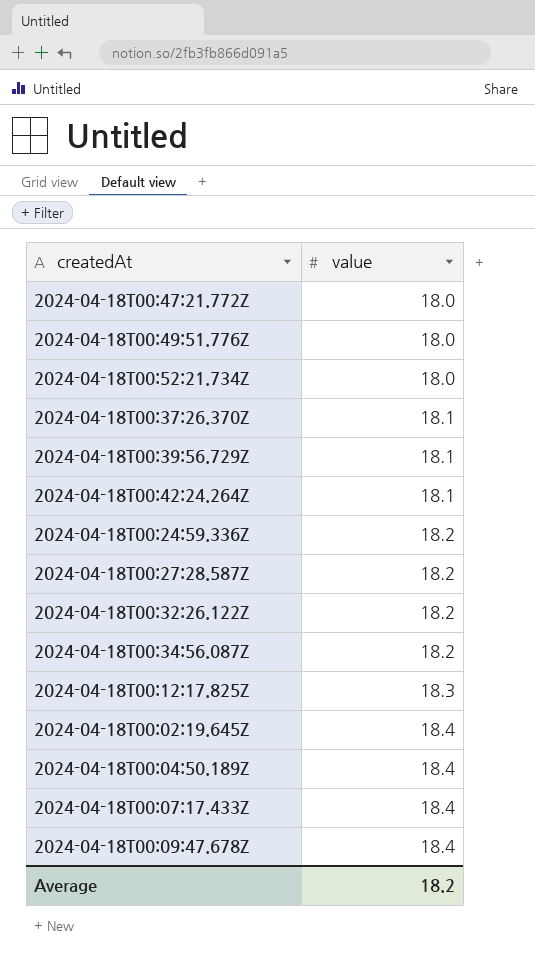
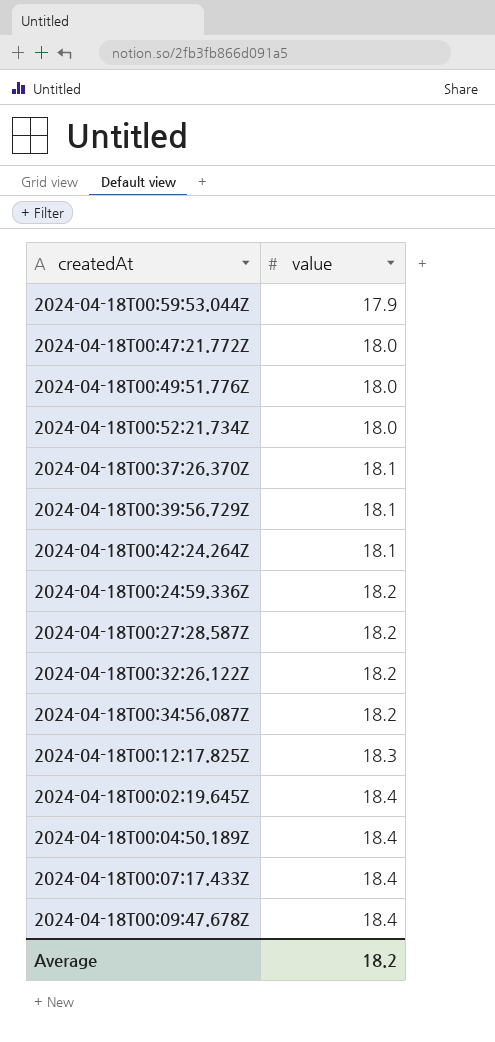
row 2024-04-18T00:59:53.044Z: none -> 17.9

